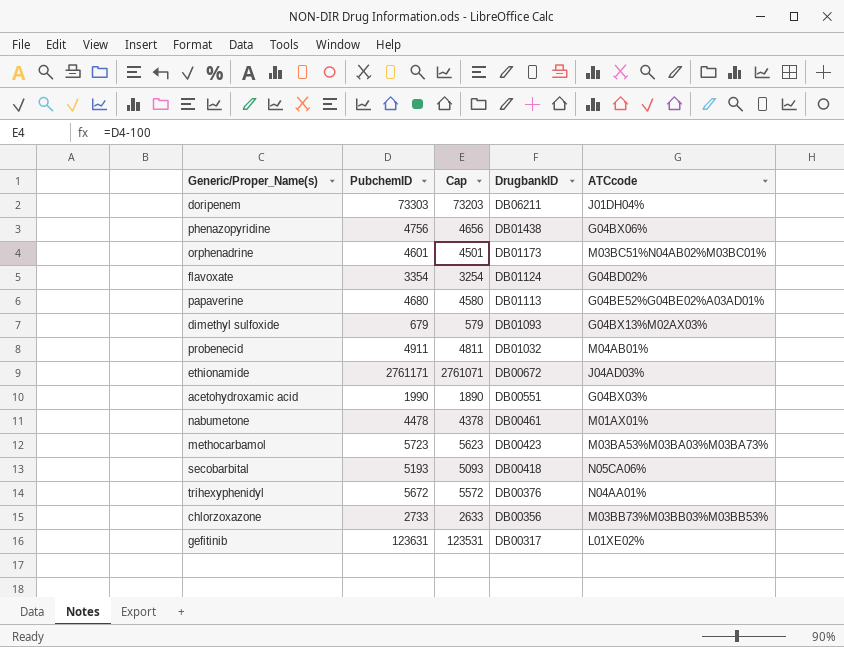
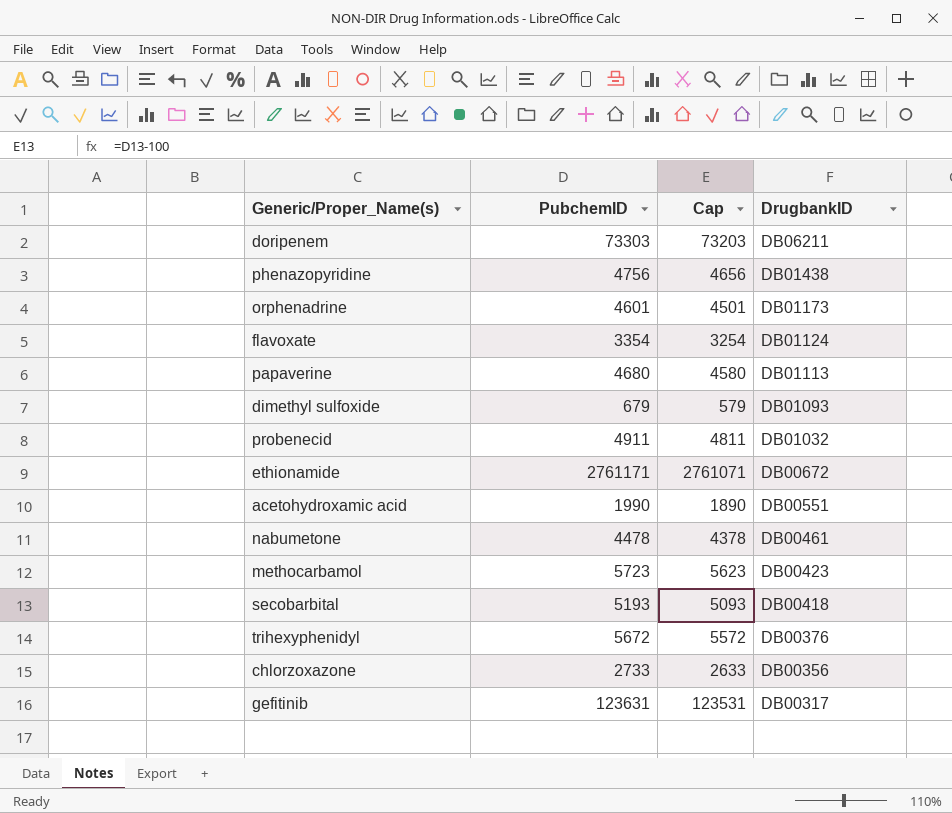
column ATCcode | position: 5 -> none

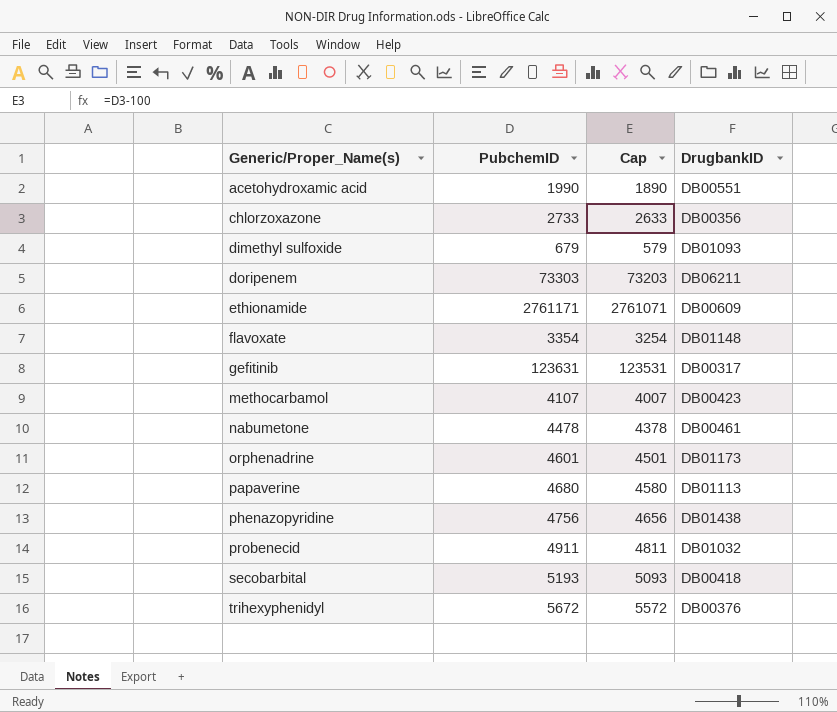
row order: DrugbankID descending -> Generic/Proper_Name(s) ascending
ethionamide | DrugbankID: DB00672 -> DB00609
flavoxate | DrugbankID: DB01124 -> DB01148
methocarbamol | PubchemID: 5723 -> 4107
methocarbamol | Cap: 5623 -> 4007

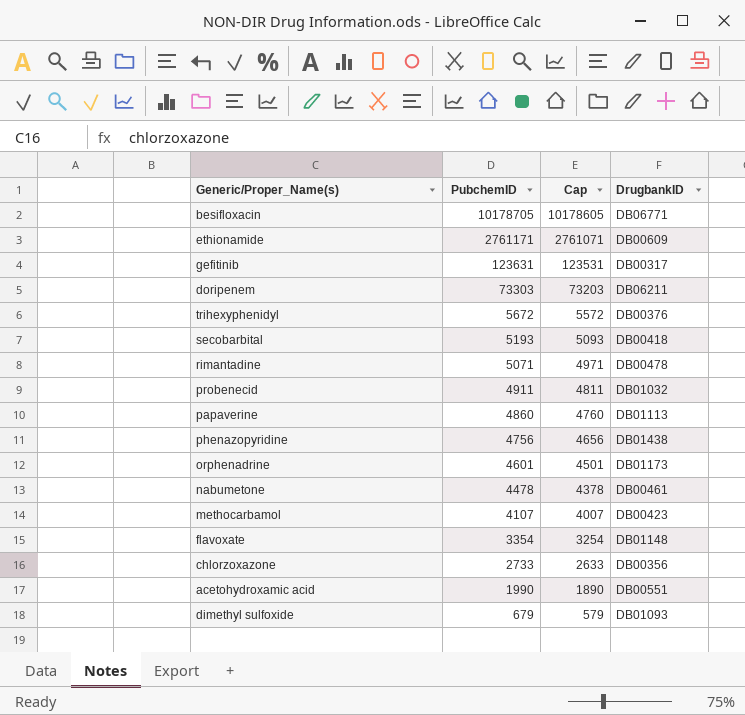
row order: Generic/Proper_Name(s) ascending -> PubchemID descending
row besifloxacin: none -> 10178705 | 10178605 | DB06771
row rimantadine: none -> 5071 | 4971 | DB00478
papaverine | PubchemID: 4680 -> 4860
papaverine | Cap: 4580 -> 4760

